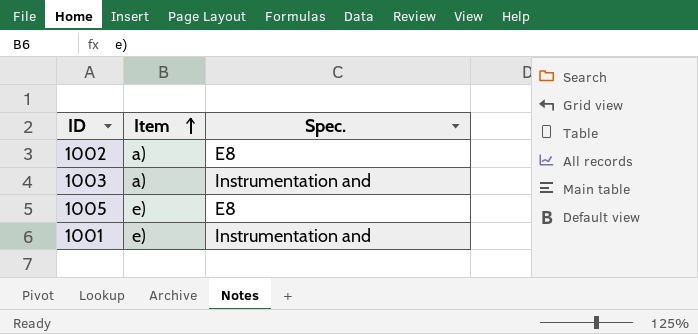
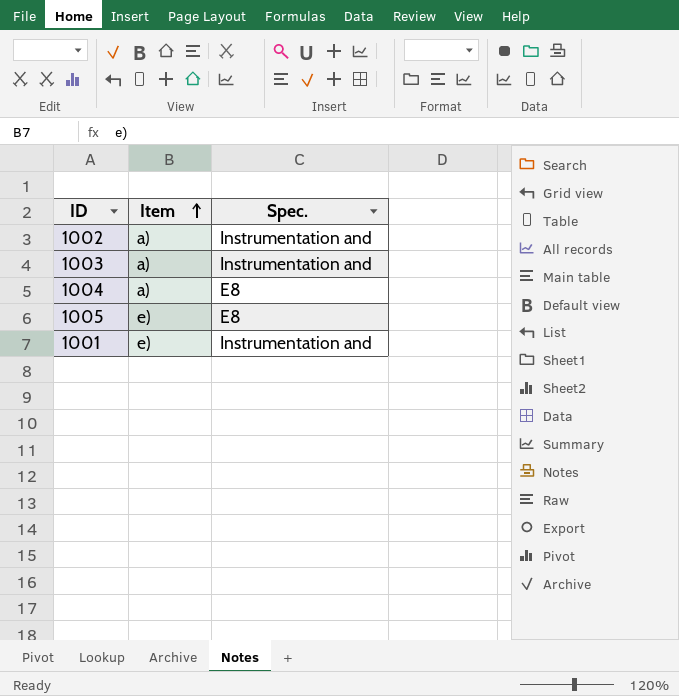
1002 | Spec.: E8 -> Instrumentation and
row 1004: none -> a) | E8

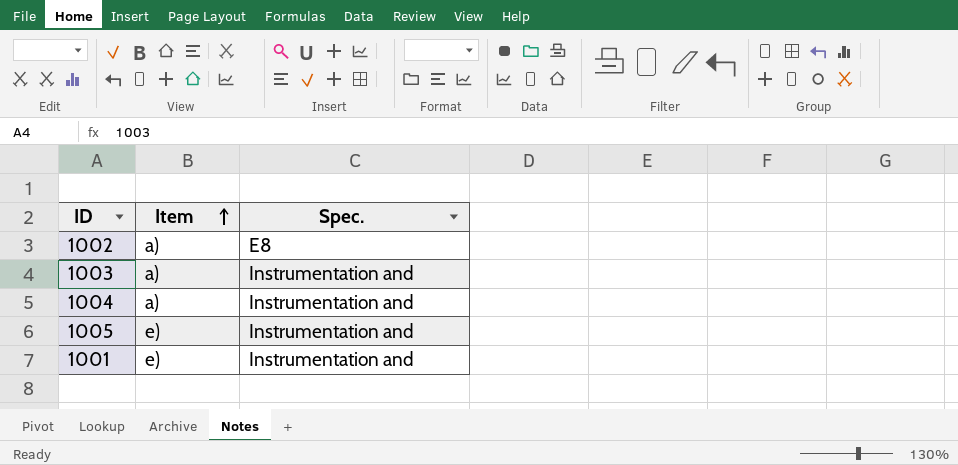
1002 | Spec.: Instrumentation and -> E8
1004 | Spec.: E8 -> Instrumentation and
1005 | Spec.: E8 -> Instrumentation and

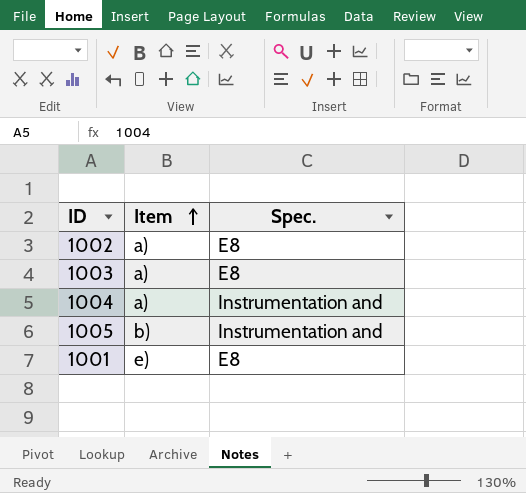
1003 | Spec.: Instrumentation and -> E8
1005 | Item: e) -> b)
1001 | Spec.: Instrumentation and -> E8

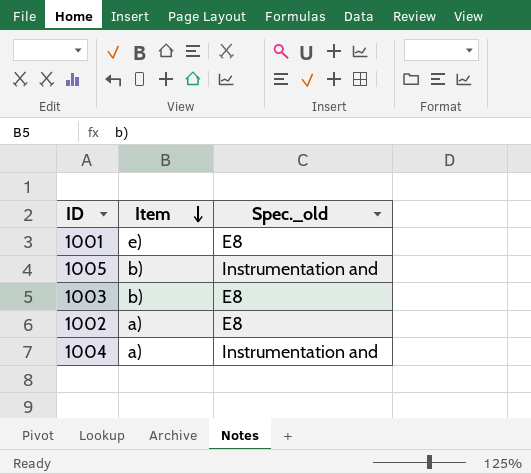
row order: Item ascending -> Item descending
column name: Spec. -> Spec._old
1003 | Item: a) -> b)

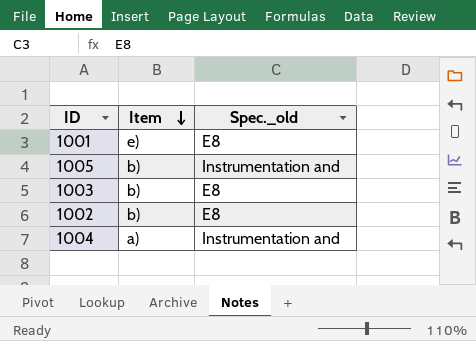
1002 | Item: a) -> b)

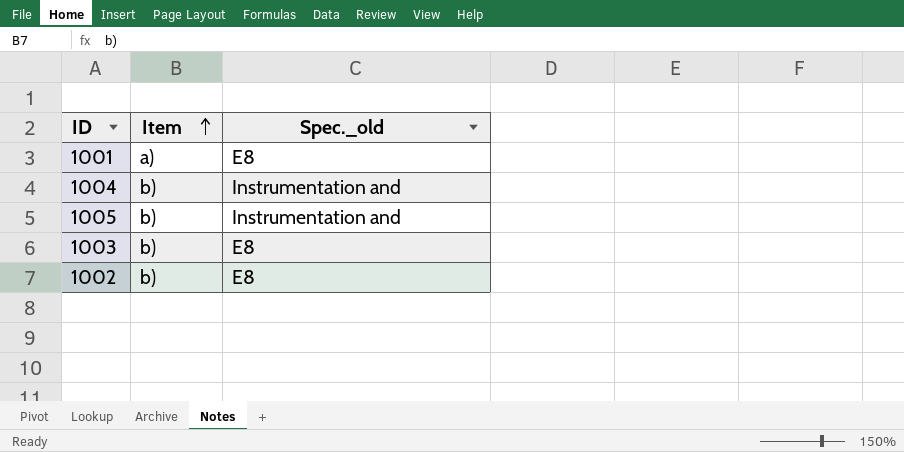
row order: Item descending -> Item ascending
1001 | Item: e) -> a)
1004 | Item: a) -> b)

